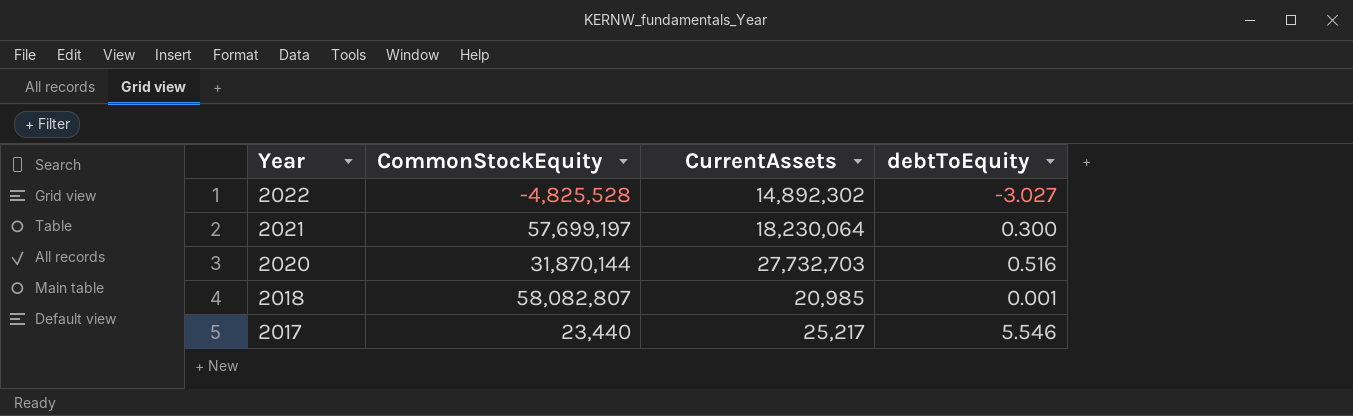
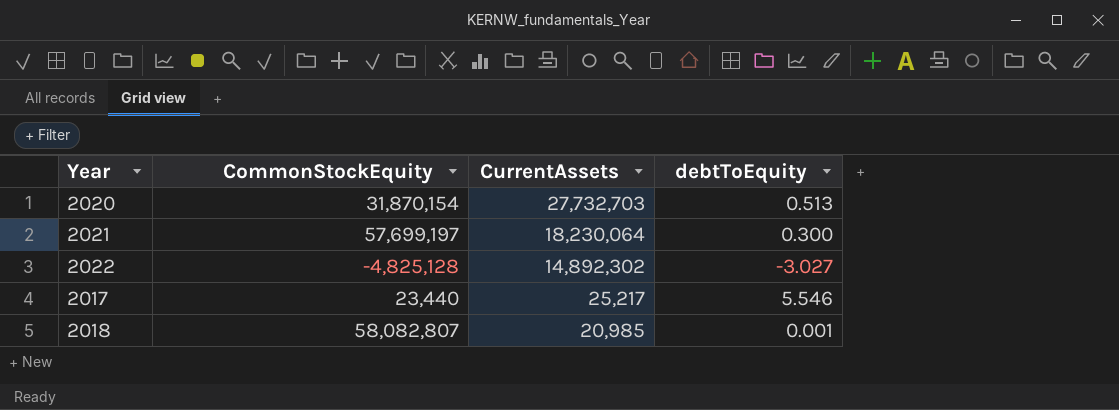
row order: Year descending -> CurrentAssets descending
2020 | CommonStockEquity: 31,870,144 -> 31,870,154
2020 | debtToEquity: 0.516 -> 0.513
2022 | CommonStockEquity: -4,825,528 -> -4,825,128

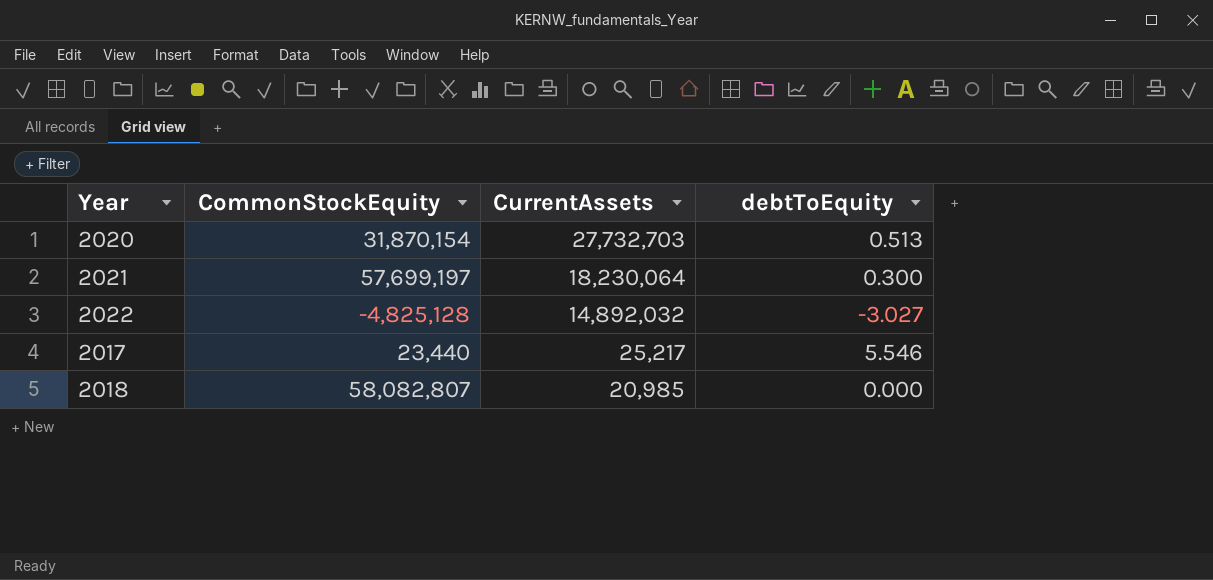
2022 | CurrentAssets: 14,892,302 -> 14,892,032
2018 | debtToEquity: 0.001 -> 0.000

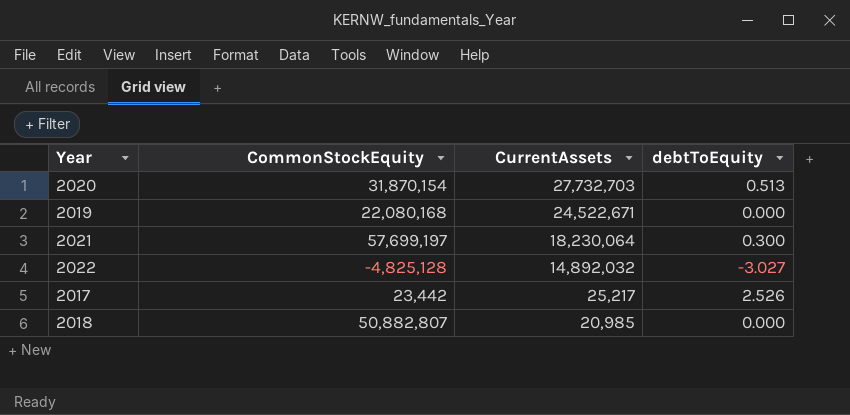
row 2019: none -> 22,080,168 | 24,522,671 | 0.000
2017 | CommonStockEquity: 23,440 -> 23,442
2017 | debtToEquity: 5.546 -> 2.526
2018 | CommonStockEquity: 58,082,807 -> 50,882,807

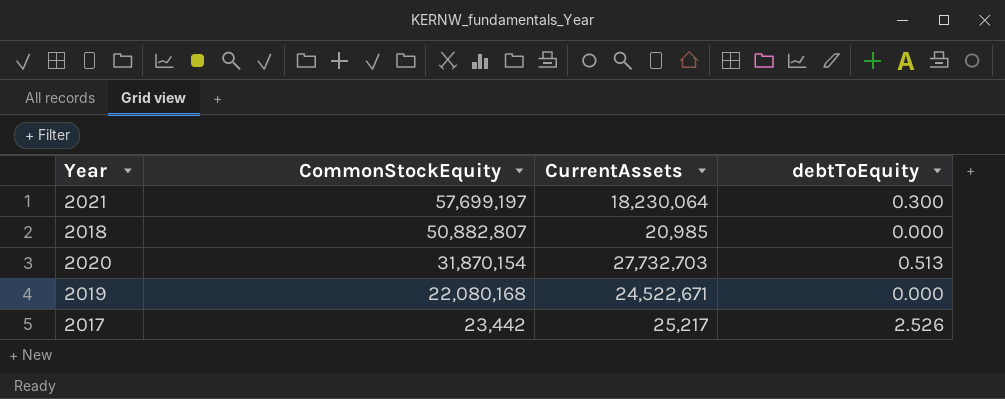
row order: CurrentAssets descending -> CommonStockEquity descending
row 2022: -4,825,128 | 14,892,032 | -3.027 -> none

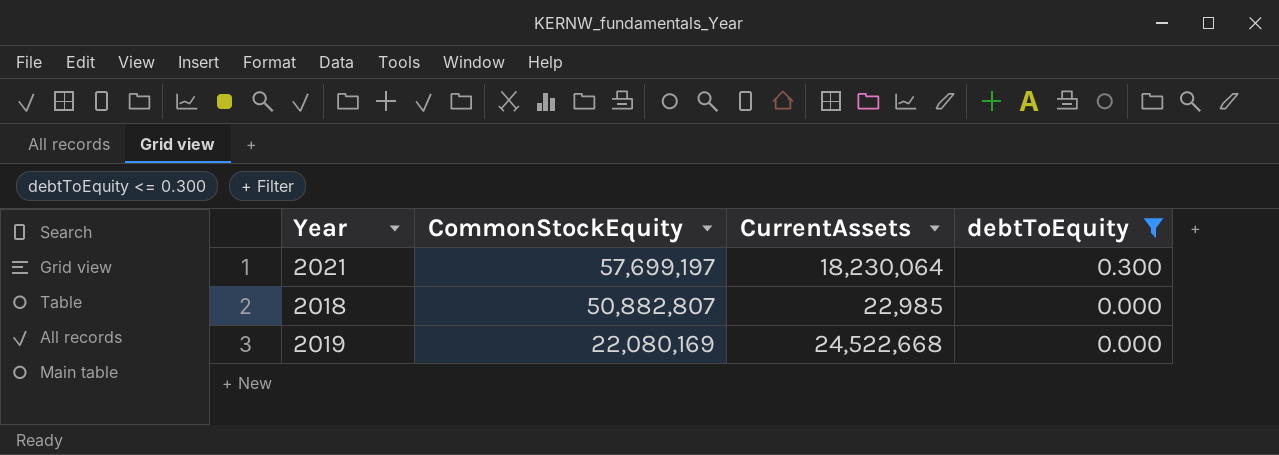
filter: none -> debtToEquity <= 0.300
2018 | CurrentAssets: 20,985 -> 22,985
2019 | CommonStockEquity: 22,080,168 -> 22,080,169
2019 | CurrentAssets: 24,522,671 -> 24,522,668

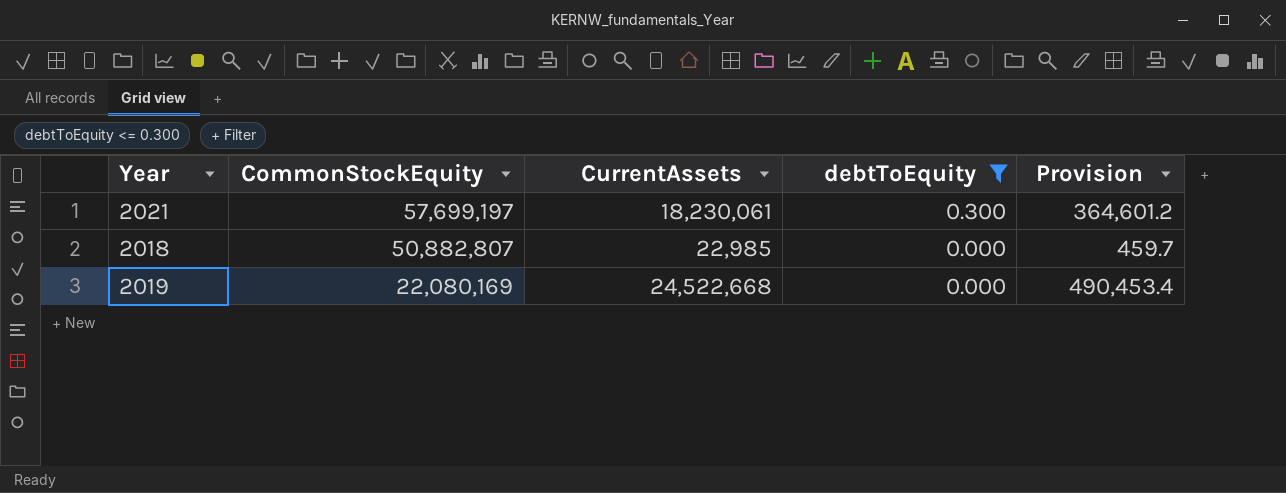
column Provision | formula: none -> [CurrentAssets] * 0.02
2021 | CurrentAssets: 18,230,064 -> 18,230,061

